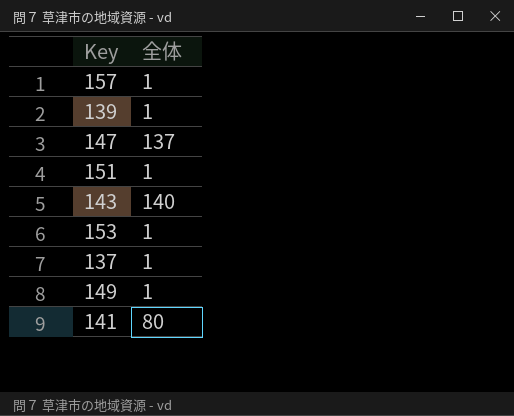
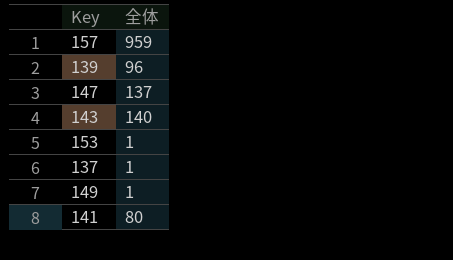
row 151: 1 -> none
157 | 全体: 1 -> 959
139 | 全体: 1 -> 96

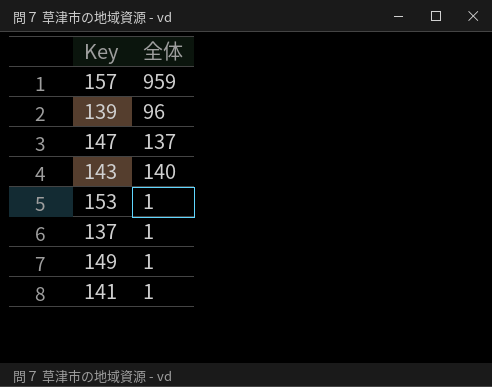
141 | 全体: 80 -> 1

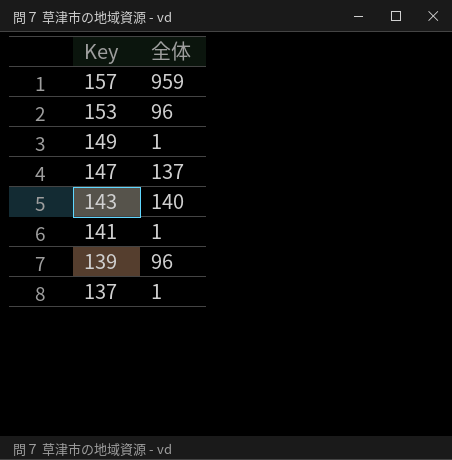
row order: none -> Key descending
153 | 全体: 1 -> 96

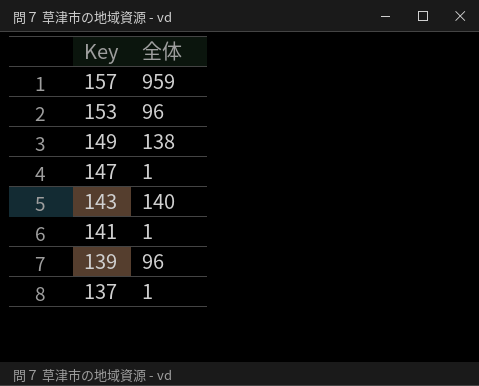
149 | 全体: 1 -> 138
147 | 全体: 137 -> 1

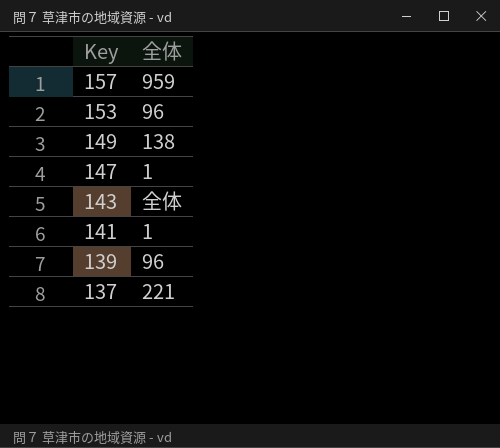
143 | 全体: 140 -> 全体
137 | 全体: 1 -> 221

